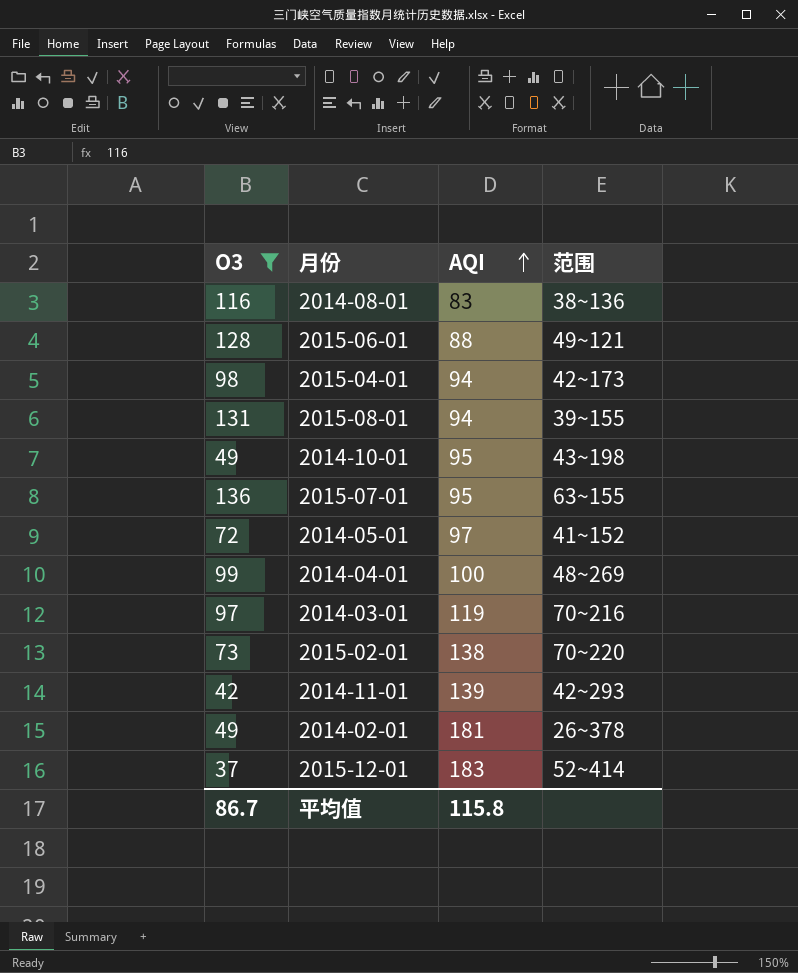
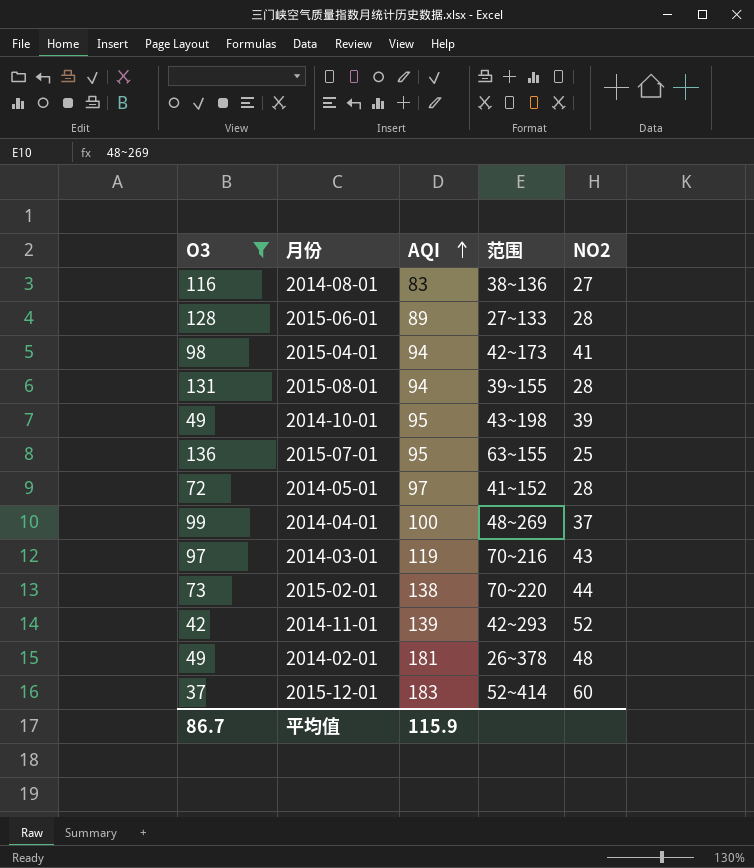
column NO2 | position: none -> 5
2015-06-01 | AQI: 88 -> 89
2015-06-01 | 范围: 49~121 -> 27~133
平均值 | AQI: 115.8 -> 115.9

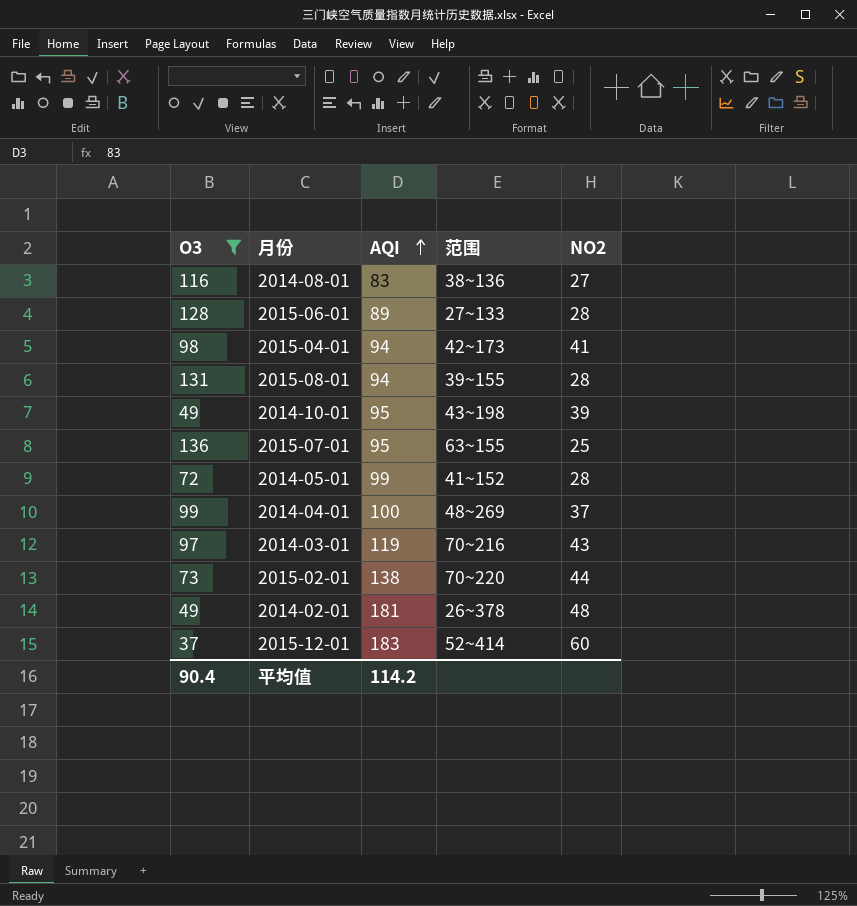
row 2014-11-01: 42 | 139 | 42~293 | 52 -> none
2014-05-01 | AQI: 97 -> 99
平均值 | O3: 86.7 -> 90.4
平均值 | AQI: 115.9 -> 114.2

